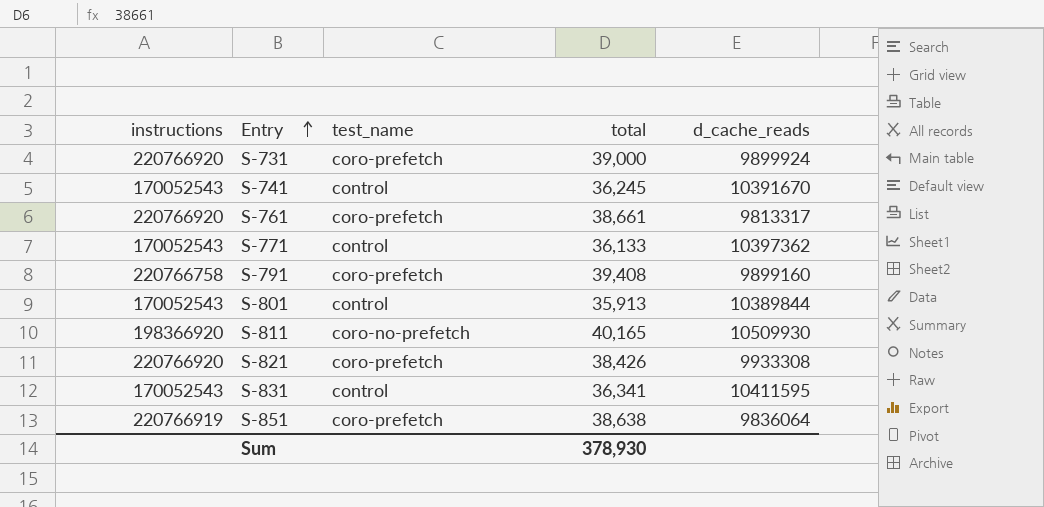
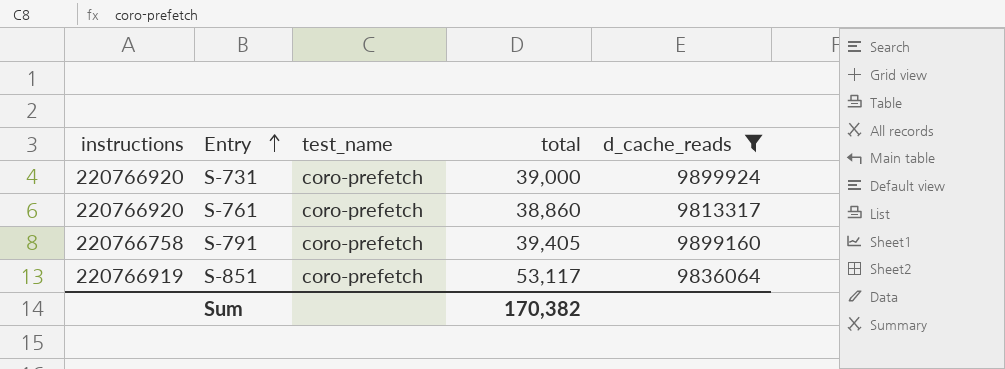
filter: none -> d_cache_reads <= 9899924
S-761 | total: 38,661 -> 38,860
S-791 | total: 39,408 -> 39,405
S-851 | total: 38,638 -> 53,117
Sum | total: 378,930 -> 170,382

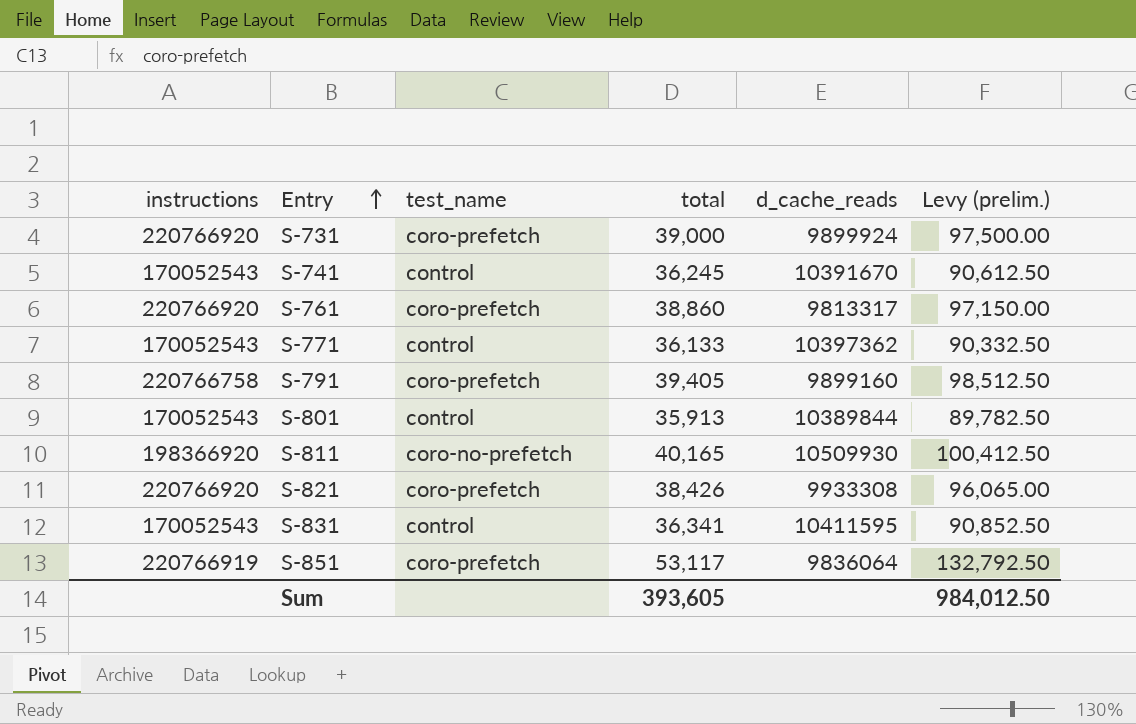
filter: d_cache_reads <= 9899924 -> none
column Levy (prelim.) | formula: none -> [total] * 2.5
Sum | total: 170,382 -> 393,605

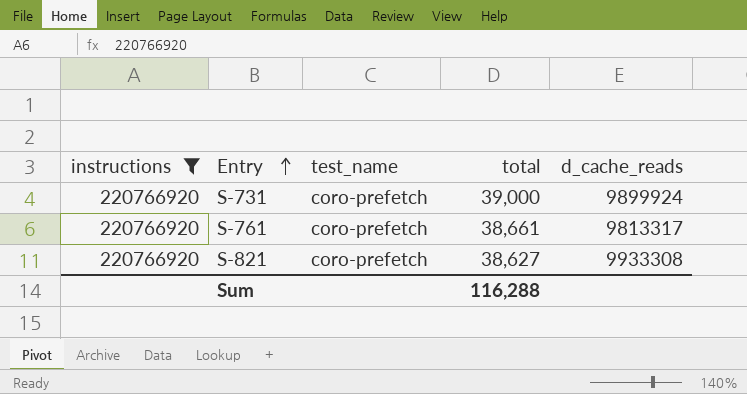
filter: none -> instructions = 220766920
column Levy (prelim.) | formula: [total] * 2.5 -> none
S-761 | total: 38,860 -> 38,661
S-821 | total: 38,426 -> 38,627
Sum | total: 393,605 -> 116,288

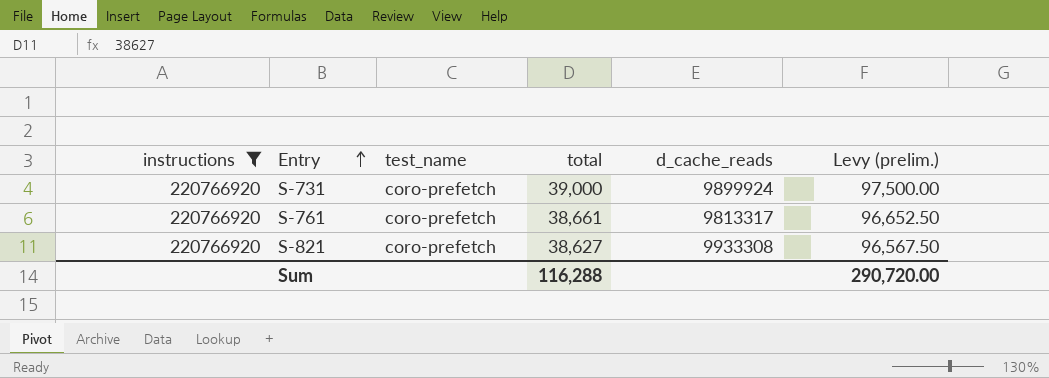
column Levy (prelim.) | formula: none -> [total] * 2.5

